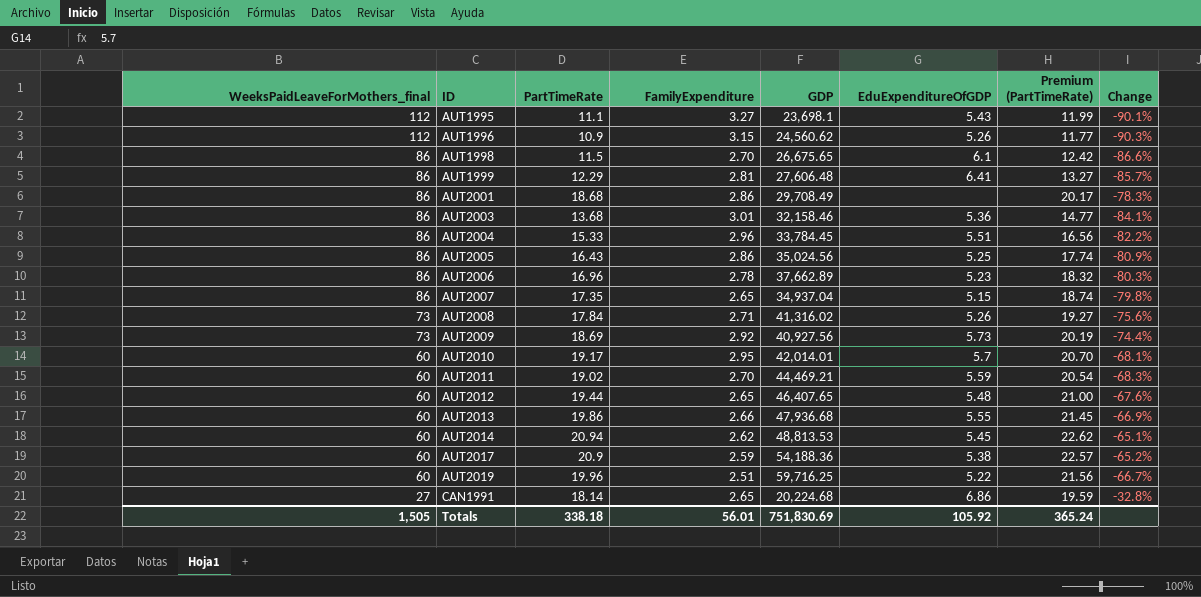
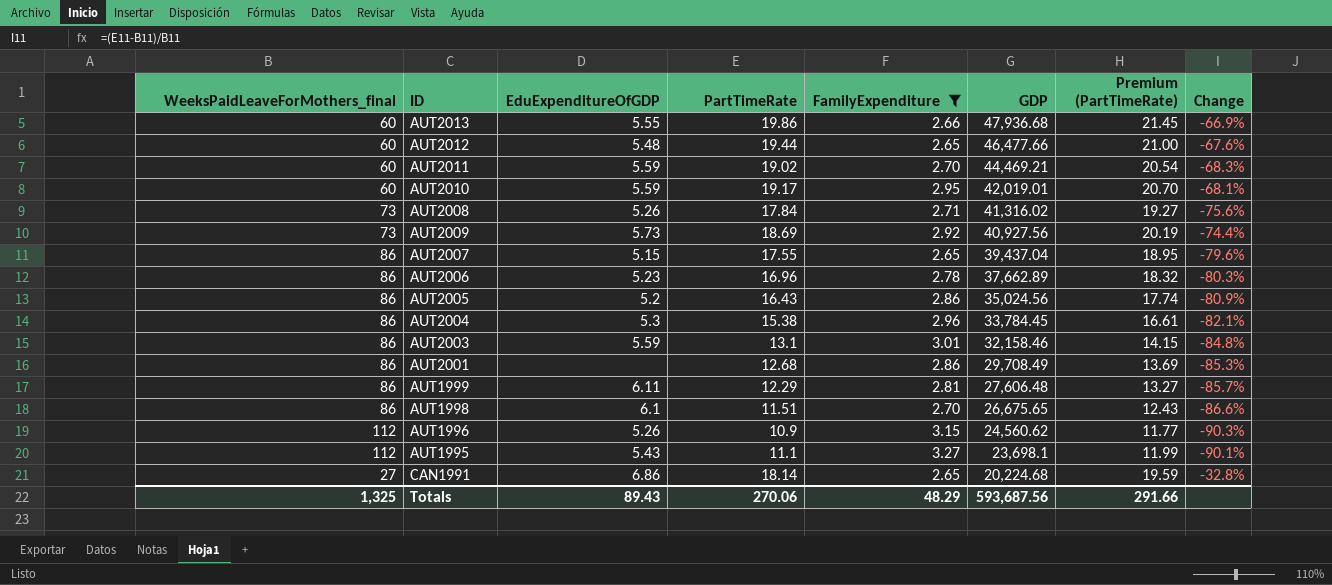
filter: none -> FamilyExpenditure >= 2.65
row order: WeeksPaidLeaveForMothers_final descending -> GDP descending
column EduExpenditureOfGDP | position: 6 -> 3
AUT2012 | GDP: 46,407.65 -> 46,477.66
AUT2010 | EduExpenditureOfGDP: 5.7 -> 5.59
AUT2010 | GDP: 42,014.01 -> 42,019.01
AUT2007 | PartTimeRate: 17.35 -> 17.55
AUT2007 | GDP: 34,937.04 -> 39,437.04
AUT2007 | Premium (PartTimeRate): 18.74 -> 18.95
AUT2007 | Change: -79.8% -> -79.6%
AUT2005 | EduExpenditureOfGDP: 5.25 -> 5.2
AUT2004 | EduExpenditureOfGDP: 5.51 -> 5.3
AUT2004 | PartTimeRate: 15.33 -> 15.38
AUT2004 | Premium (PartTimeRate): 16.56 -> 16.61
AUT2004 | Change: -82.2% -> -82.1%
AUT2003 | EduExpenditureOfGDP: 5.36 -> 5.59
AUT2003 | PartTimeRate: 13.68 -> 13.1
AUT2003 | Premium (PartTimeRate): 14.77 -> 14.15
AUT2003 | Change: -84.1% -> -84.8%
AUT2001 | PartTimeRate: 18.68 -> 12.68
AUT2001 | Premium (PartTimeRate): 20.17 -> 13.69
AUT2001 | Change: -78.3% -> -85.3%
AUT1999 | EduExpenditureOfGDP: 6.41 -> 6.11
AUT1998 | PartTimeRate: 11.5 -> 11.51
AUT1998 | Premium (PartTimeRate): 12.42 -> 12.43
Totals | WeeksPaidLeaveForMothers_final: 1,505 -> 1,325
Totals | EduExpenditureOfGDP: 105.92 -> 89.43
Totals | PartTimeRate: 338.18 -> 270.06
Totals | FamilyExpenditure: 56.01 -> 48.29
Totals | GDP: 751,830.69 -> 593,687.56
Totals | Premium (PartTimeRate): 365.24 -> 291.66

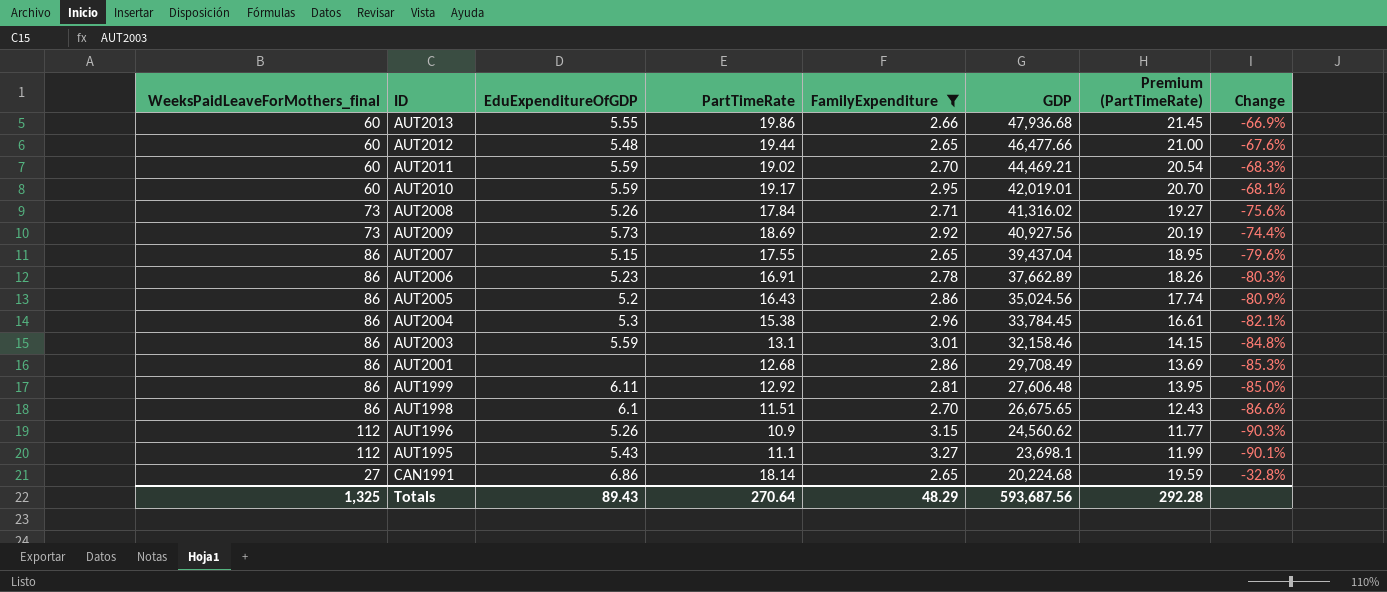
AUT2006 | PartTimeRate: 16.96 -> 16.91
AUT2006 | Premium (PartTimeRate): 18.32 -> 18.26
AUT1999 | PartTimeRate: 12.29 -> 12.92
AUT1999 | Premium (PartTimeRate): 13.27 -> 13.95
AUT1999 | Change: -85.7% -> -85.0%
Totals | PartTimeRate: 270.06 -> 270.64
Totals | Premium (PartTimeRate): 291.66 -> 292.28

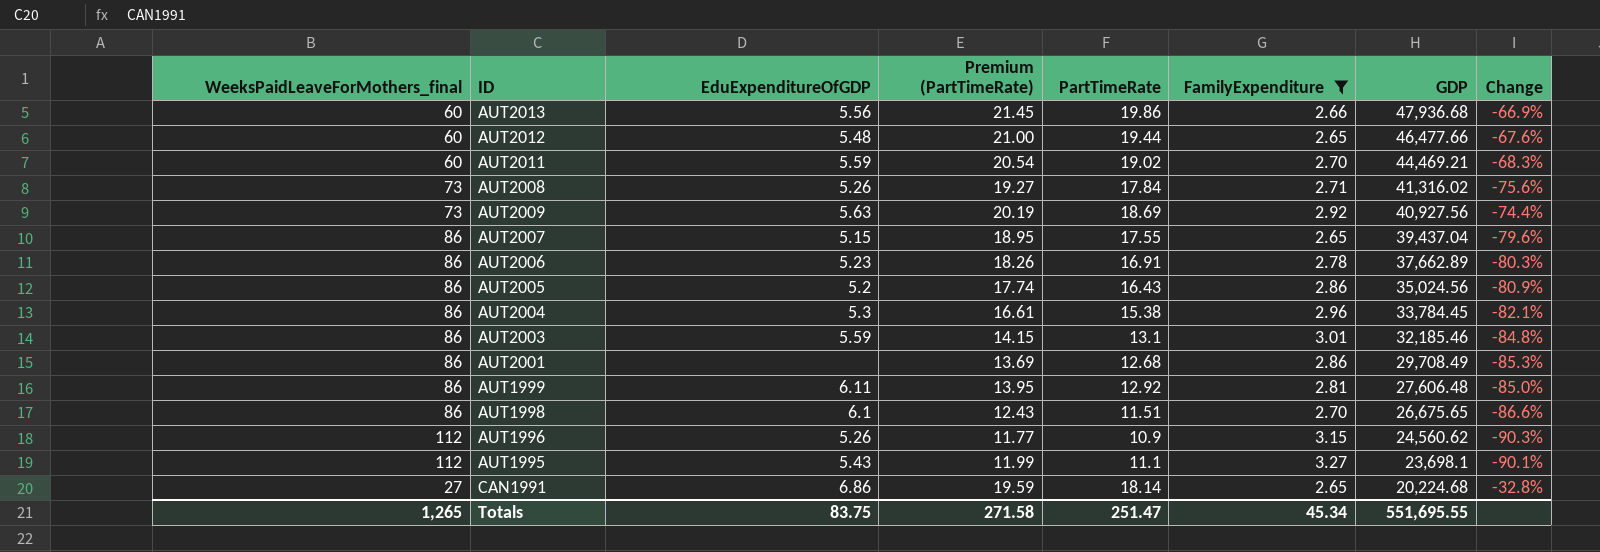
column Premium (PartTimeRate) | position: 7 -> 4
row AUT2010: 60 | 5.59 | 19.17 | 2.95 | 42,019.01 | 20.70 | -68.1% -> none
AUT2013 | EduExpenditureOfGDP: 5.55 -> 5.56
AUT2009 | EduExpenditureOfGDP: 5.73 -> 5.63
AUT2003 | GDP: 32,158.46 -> 32,185.46
Totals | WeeksPaidLeaveForMothers_final: 1,325 -> 1,265
Totals | EduExpenditureOfGDP: 89.43 -> 83.75
Totals | Premium (PartTimeRate): 292.28 -> 271.58
Totals | PartTimeRate: 270.64 -> 251.47
Totals | FamilyExpenditure: 48.29 -> 45.34
Totals | GDP: 593,687.56 -> 551,695.55

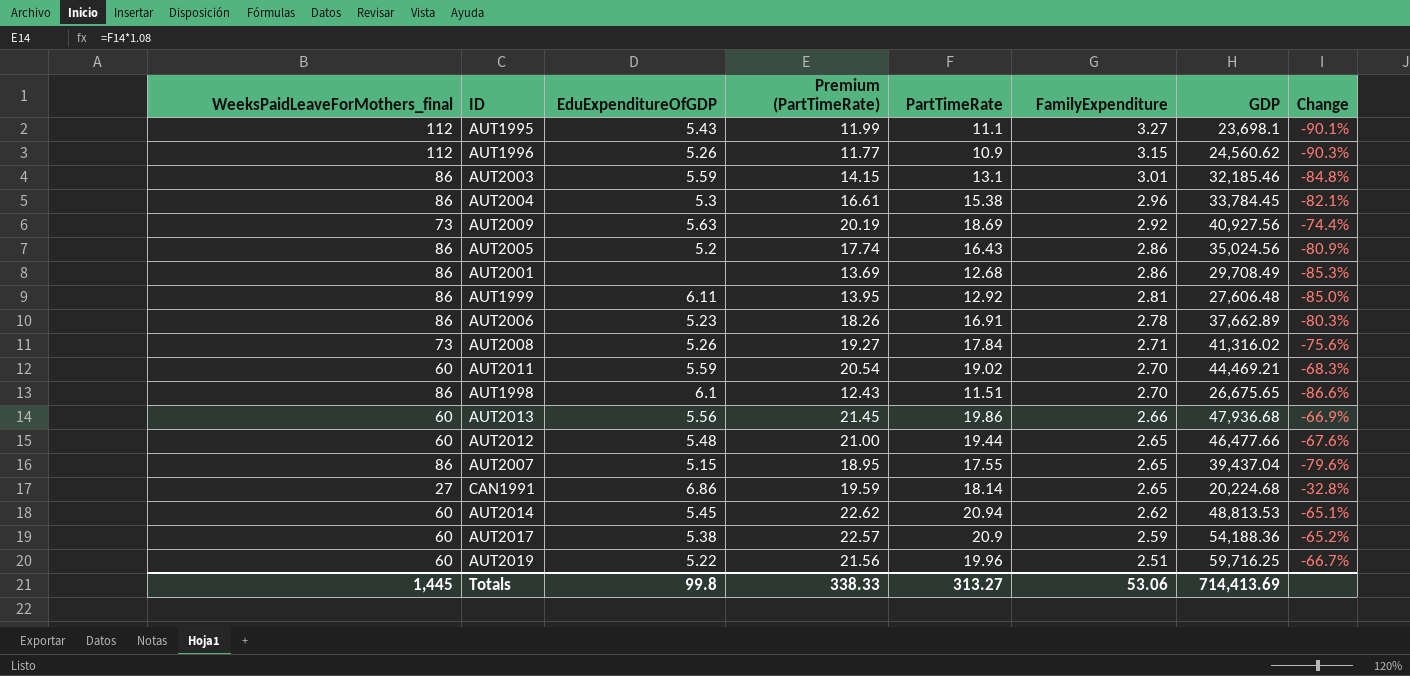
filter: FamilyExpenditure >= 2.65 -> none
row order: GDP descending -> FamilyExpenditure descending
Totals | WeeksPaidLeaveForMothers_final: 1,265 -> 1,445
Totals | EduExpenditureOfGDP: 83.75 -> 99.8
Totals | Premium (PartTimeRate): 271.58 -> 338.33
Totals | PartTimeRate: 251.47 -> 313.27
Totals | FamilyExpenditure: 45.34 -> 53.06
Totals | GDP: 551,695.55 -> 714,413.69

